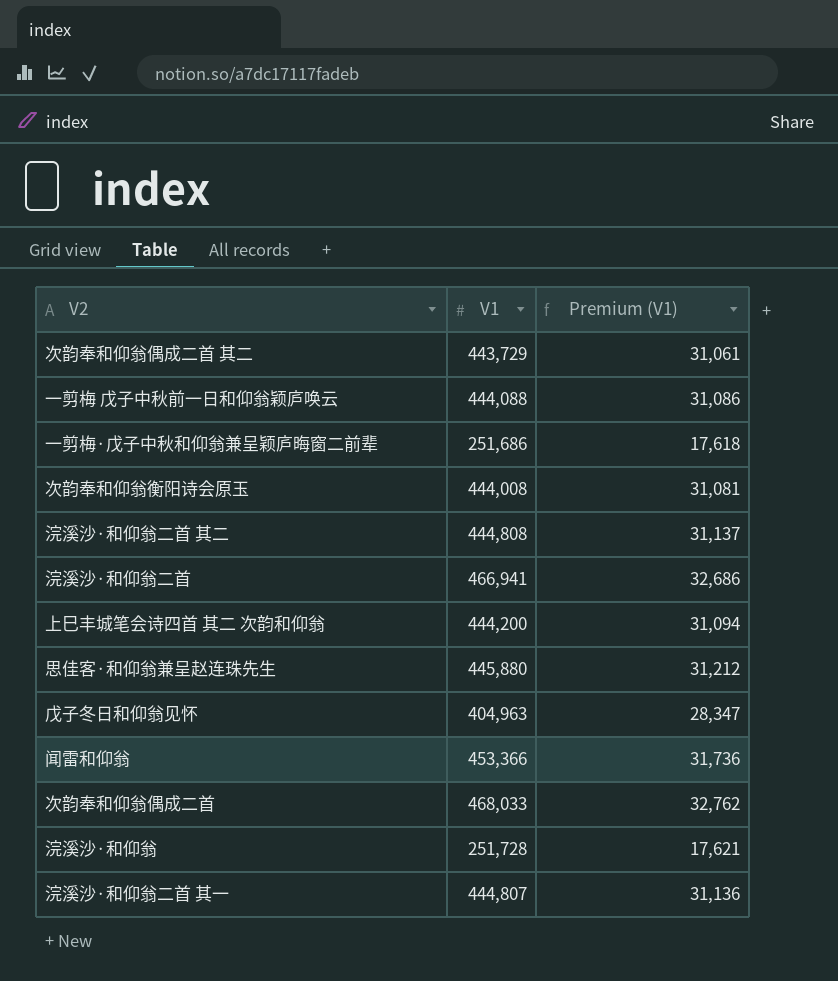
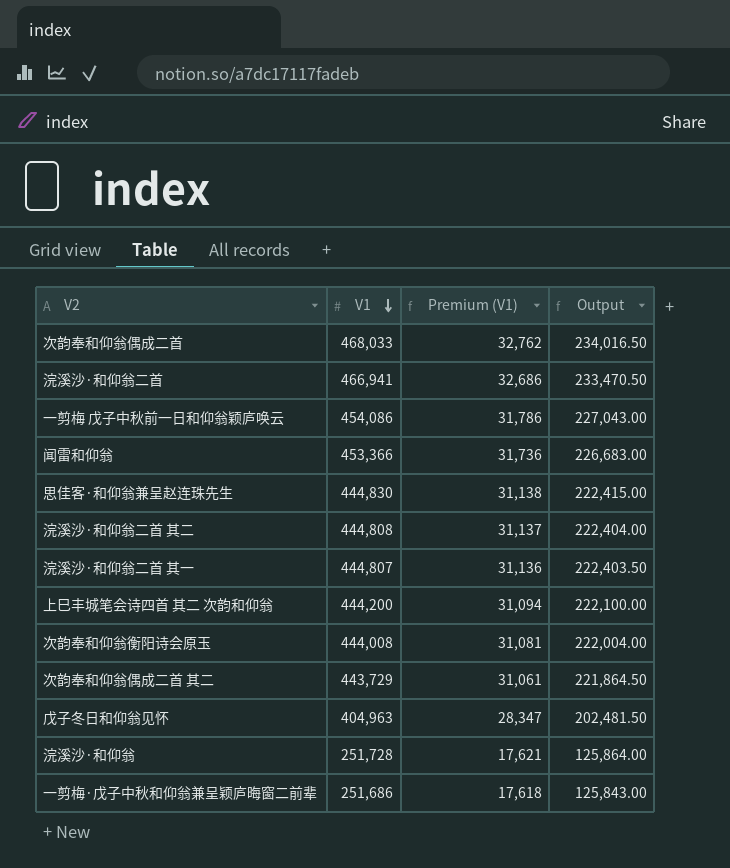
row order: none -> V1 descending
column Output | formula: none -> [V1] * 0.5
一剪梅 戊子中秋前一日和仰翁颖庐唤云 | V1: 444,088 -> 454,086
一剪梅 戊子中秋前一日和仰翁颖庐唤云 | Premium (V1): 31,086 -> 31,786
思佳客·和仰翁兼呈赵连珠先生 | V1: 445,880 -> 444,830
思佳客·和仰翁兼呈赵连珠先生 | Premium (V1): 31,212 -> 31,138

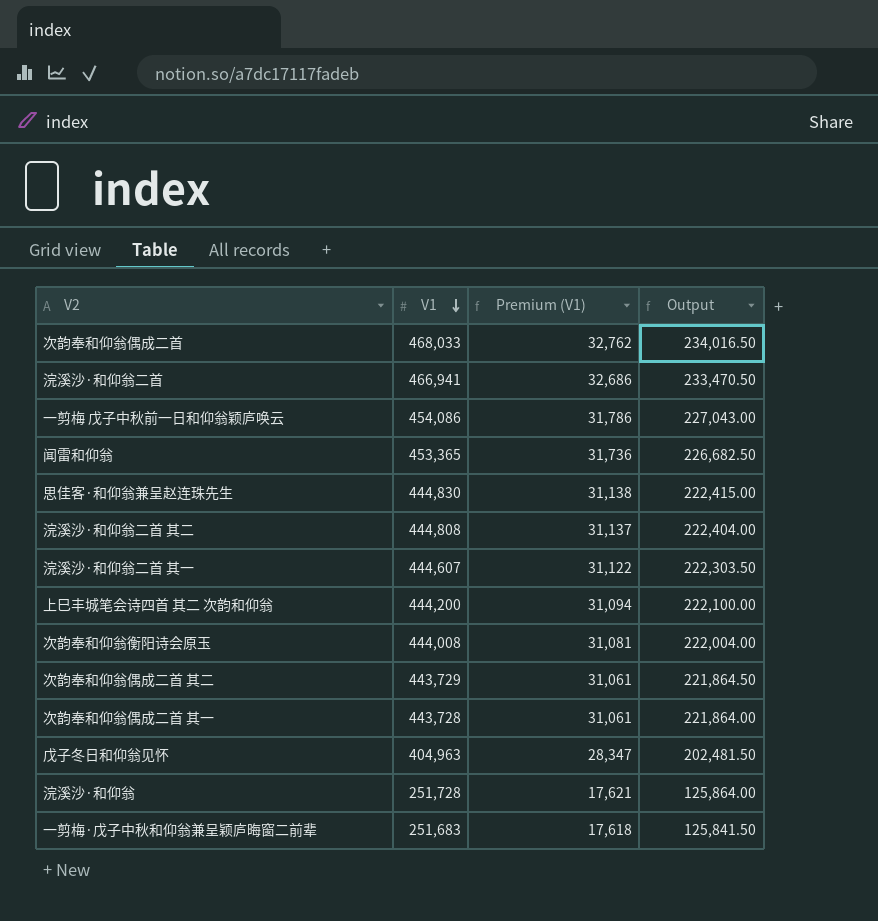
闻雷和仰翁 | V1: 453,366 -> 453,365
闻雷和仰翁 | Output: 226,683.00 -> 226,682.50
浣溪沙·和仰翁二首 其一 | V1: 444,807 -> 444,607
浣溪沙·和仰翁二首 其一 | Premium (V1): 31,136 -> 31,122
浣溪沙·和仰翁二首 其一 | Output: 222,403.50 -> 222,303.50
row 次韵奉和仰翁偶成二首 其一: none -> 443,728 | 31,061 | 221,864.00
一剪梅·戊子中秋和仰翁兼呈颖庐晦窗二前辈 | V1: 251,686 -> 251,683
一剪梅·戊子中秋和仰翁兼呈颖庐晦窗二前辈 | Output: 125,843.00 -> 125,841.50

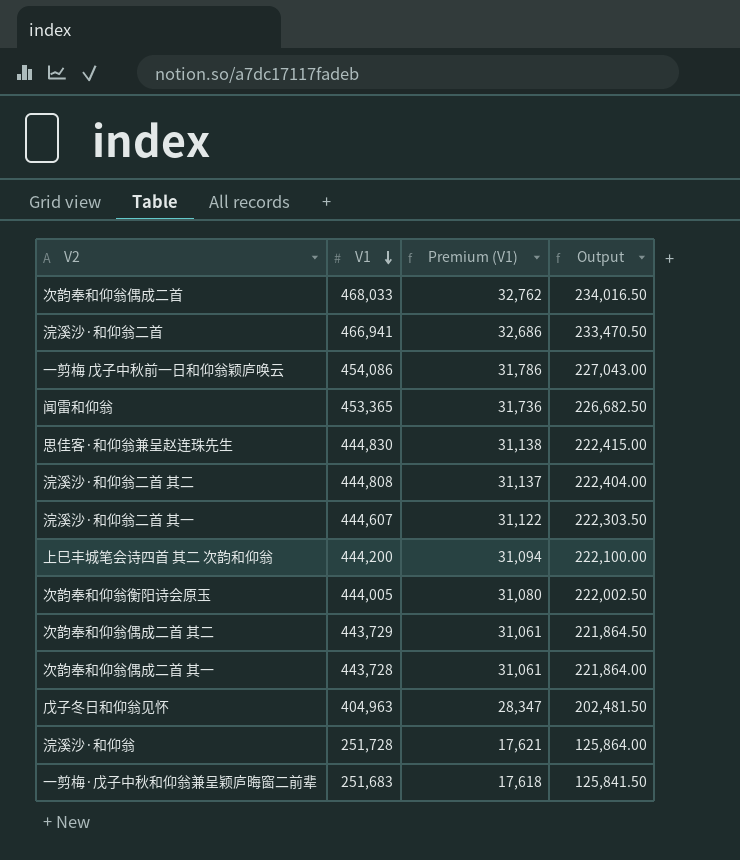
次韵奉和仰翁衡阳诗会原玉 | V1: 444,008 -> 444,005
次韵奉和仰翁衡阳诗会原玉 | Premium (V1): 31,081 -> 31,080
次韵奉和仰翁衡阳诗会原玉 | Output: 222,004.00 -> 222,002.50

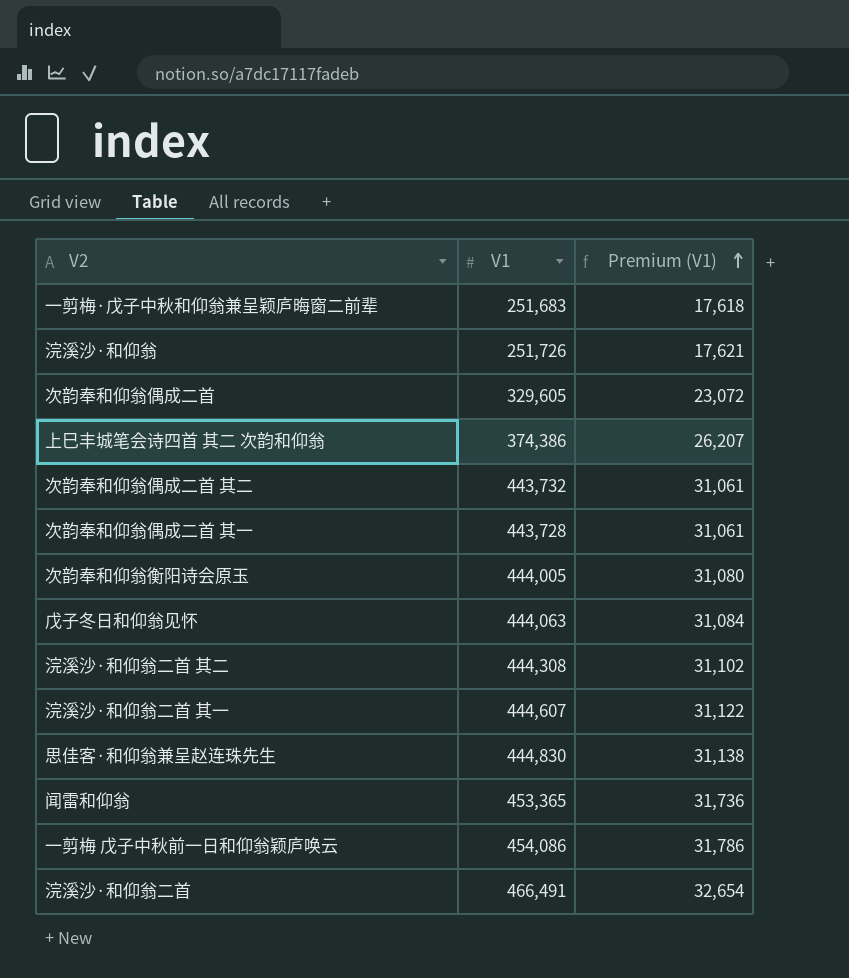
row order: V1 descending -> Premium (V1) ascending
column Output | formula: [V1] * 0.5 -> none
浣溪沙·和仰翁 | V1: 251,728 -> 251,726
次韵奉和仰翁偶成二首 | V1: 468,033 -> 329,605
次韵奉和仰翁偶成二首 | Premium (V1): 32,762 -> 23,072
上巳丰城笔会诗四首 其二 次韵和仰翁 | V1: 444,200 -> 374,386
上巳丰城笔会诗四首 其二 次韵和仰翁 | Premium (V1): 31,094 -> 26,207
次韵奉和仰翁偶成二首 其二 | V1: 443,729 -> 443,732
戊子冬日和仰翁见怀 | V1: 404,963 -> 444,063
戊子冬日和仰翁见怀 | Premium (V1): 28,347 -> 31,084
浣溪沙·和仰翁二首 其二 | V1: 444,808 -> 444,308
浣溪沙·和仰翁二首 其二 | Premium (V1): 31,137 -> 31,102
浣溪沙·和仰翁二首 | V1: 466,941 -> 466,491
浣溪沙·和仰翁二首 | Premium (V1): 32,686 -> 32,654

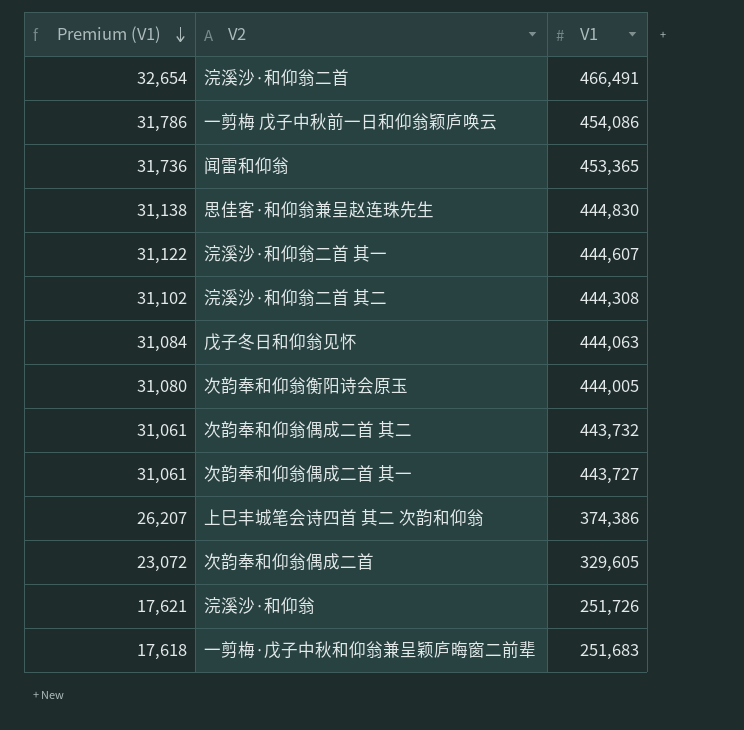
row order: Premium (V1) ascending -> Premium (V1) descending
column Premium (V1) | position: 3 -> 1
次韵奉和仰翁偶成二首 其一 | V1: 443,728 -> 443,727

